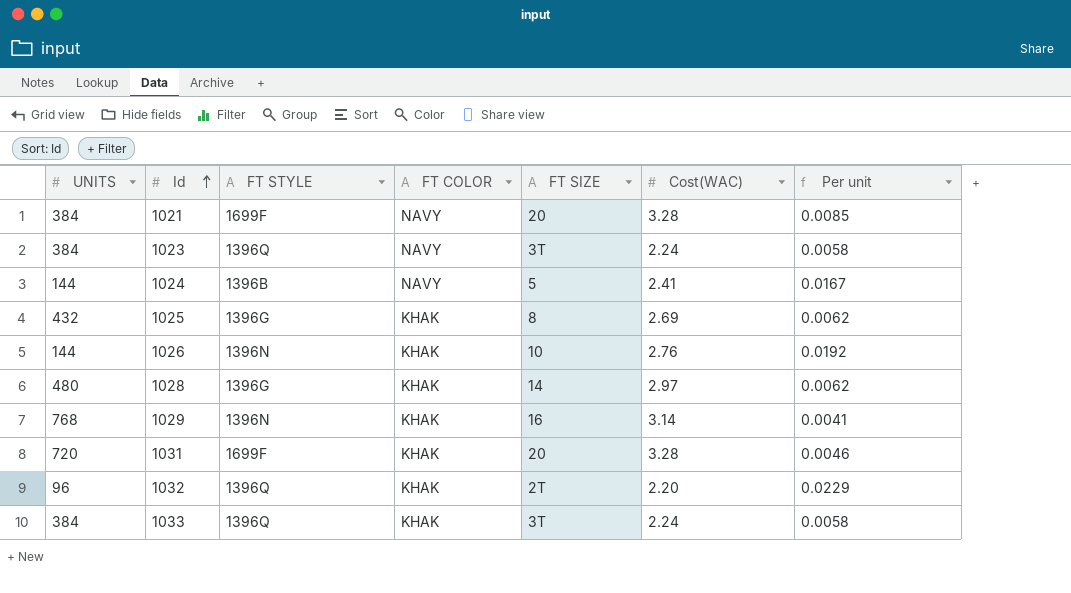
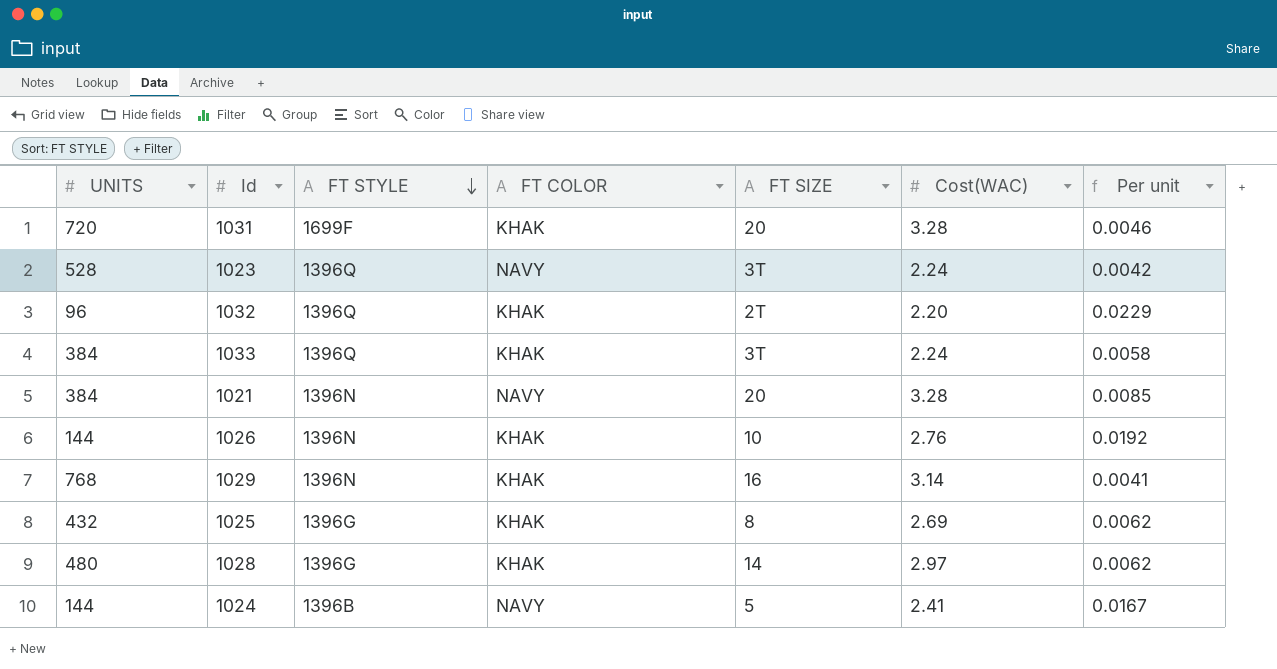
row order: Id ascending -> FT STYLE descending
1023 | UNITS: 384 -> 528
1023 | Per unit: 0.0058 -> 0.0042
1021 | FT STYLE: 1699F -> 1396N

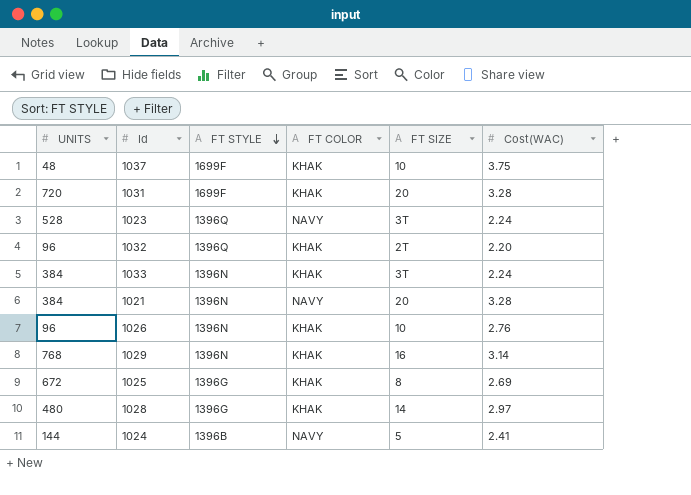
column Per unit | formula: [Cost(WAC)] / [UNITS] -> none
row 1037: none -> 48 | 1699F | KHAK | 10 | 3.75
1033 | FT STYLE: 1396Q -> 1396N
1026 | UNITS: 144 -> 96
1025 | UNITS: 432 -> 672

